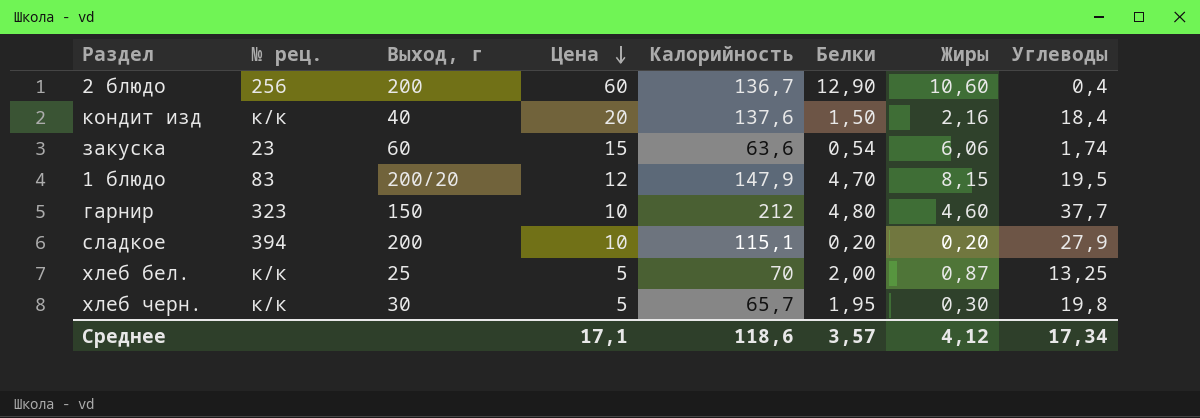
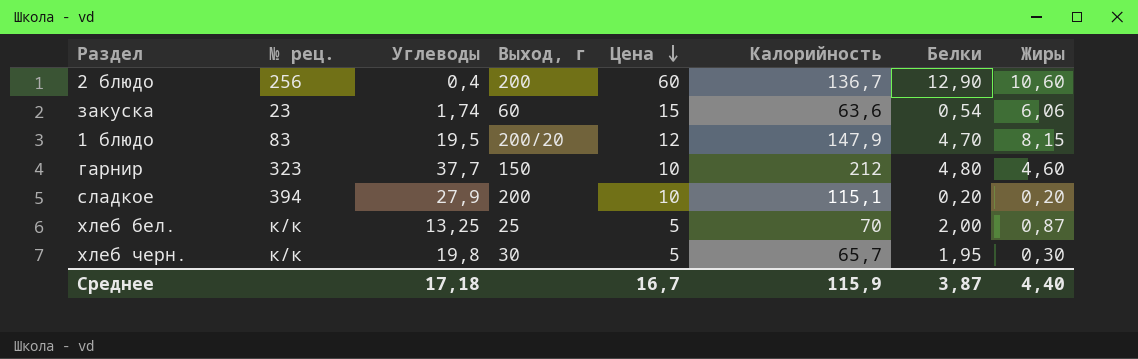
column Углеводы | position: 8 -> 3
row кондит изд: к/к | 40 | 20 | 137,6 | 1,50 | 2,16 | 18,4 -> none
Среднее | Углеводы: 17,34 -> 17,18
Среднее | Цена: 17,1 -> 16,7
Среднее | Калорийность: 118,6 -> 115,9
Среднее | Белки: 3,57 -> 3,87
Среднее | Жиры: 4,12 -> 4,40

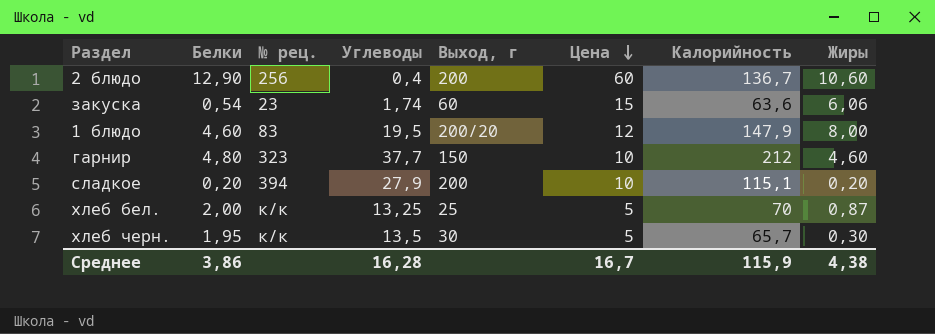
column Белки | position: 7 -> 2
1 блюдо | Белки: 4,70 -> 4,60
1 блюдо | Жиры: 8,15 -> 8,00
хлеб черн. | Углеводы: 19,8 -> 13,5
Среднее | Белки: 3,87 -> 3,86
Среднее | Углеводы: 17,18 -> 16,28
Среднее | Жиры: 4,40 -> 4,38

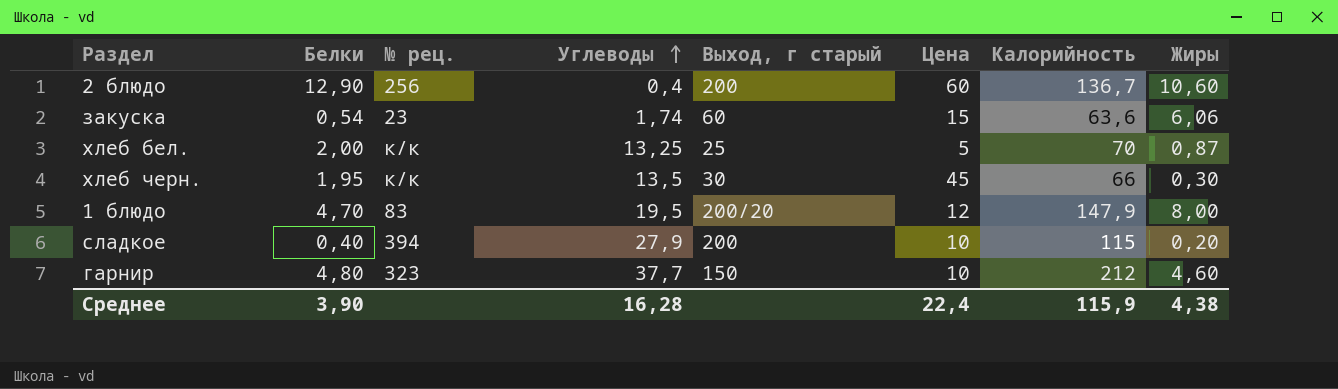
row order: Цена descending -> Углеводы ascending
column name: Выход, г -> Выход, г старый
хлеб черн. | Цена: 5 -> 45
хлеб черн. | Калорийность: 65,7 -> 66
1 блюдо | Белки: 4,60 -> 4,70
сладкое | Белки: 0,20 -> 0,40
сладкое | Калорийность: 115,1 -> 115
Среднее | Белки: 3,86 -> 3,90
Среднее | Цена: 16,7 -> 22,4

